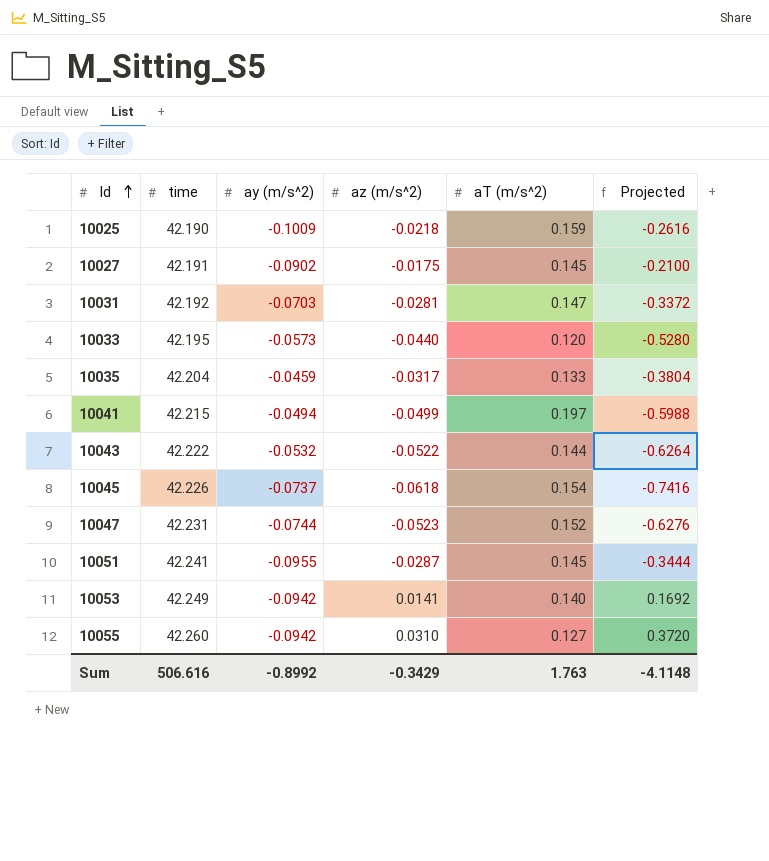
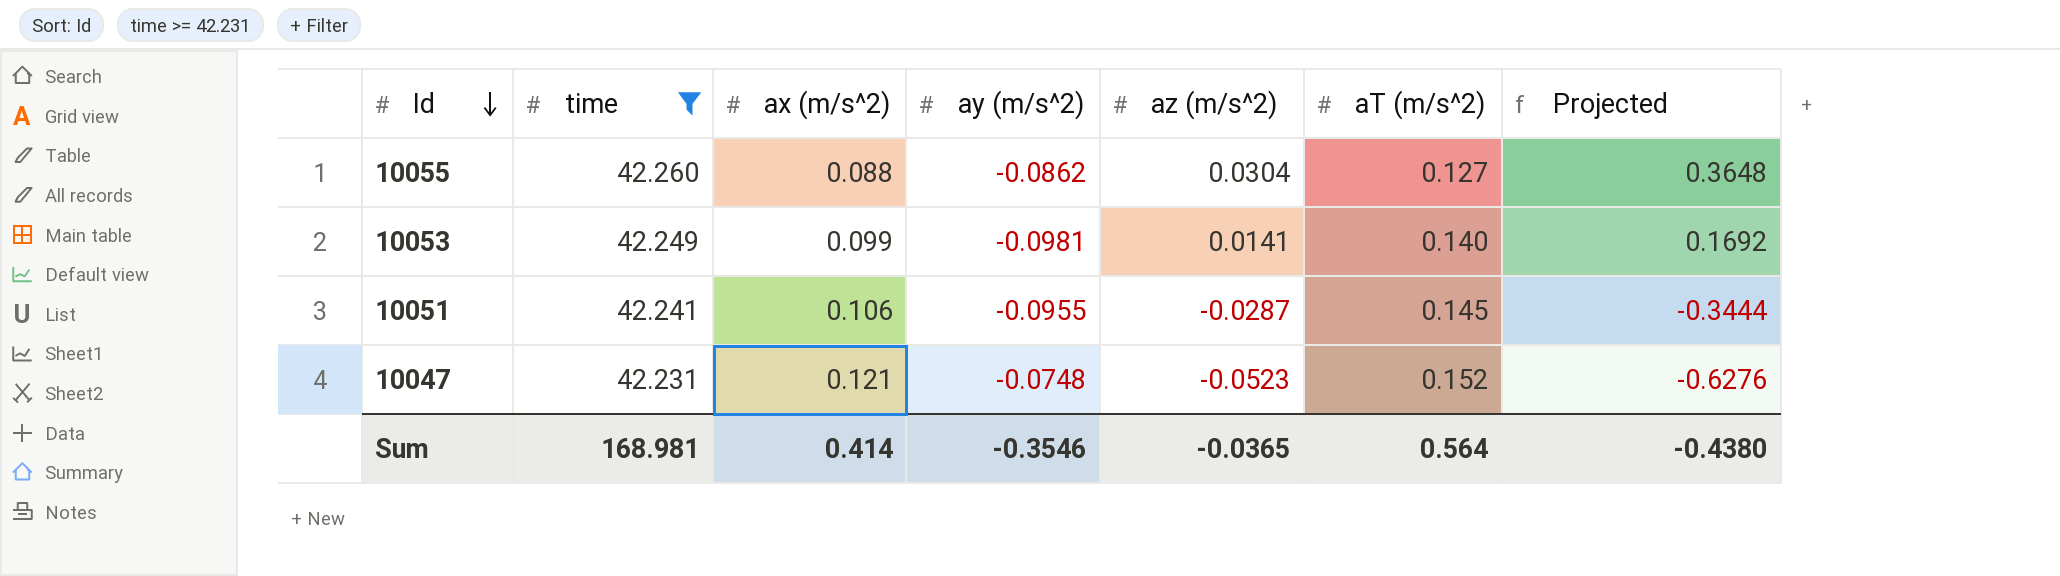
filter: none -> time >= 42.231
row order: Id ascending -> Id descending
column ax (m/s^2) | position: none -> 3
10055 | ay (m/s^2): -0.0942 -> -0.0862
10055 | az (m/s^2): 0.0310 -> 0.0304
10055 | Projected: 0.3720 -> 0.3648
10053 | ay (m/s^2): -0.0942 -> -0.0981
10047 | ay (m/s^2): -0.0744 -> -0.0748
Sum | time: 506.616 -> 168.981
Sum | ay (m/s^2): -0.8992 -> -0.3546
Sum | az (m/s^2): -0.3429 -> -0.0365
Sum | aT (m/s^2): 1.763 -> 0.564
Sum | Projected: -4.1148 -> -0.4380

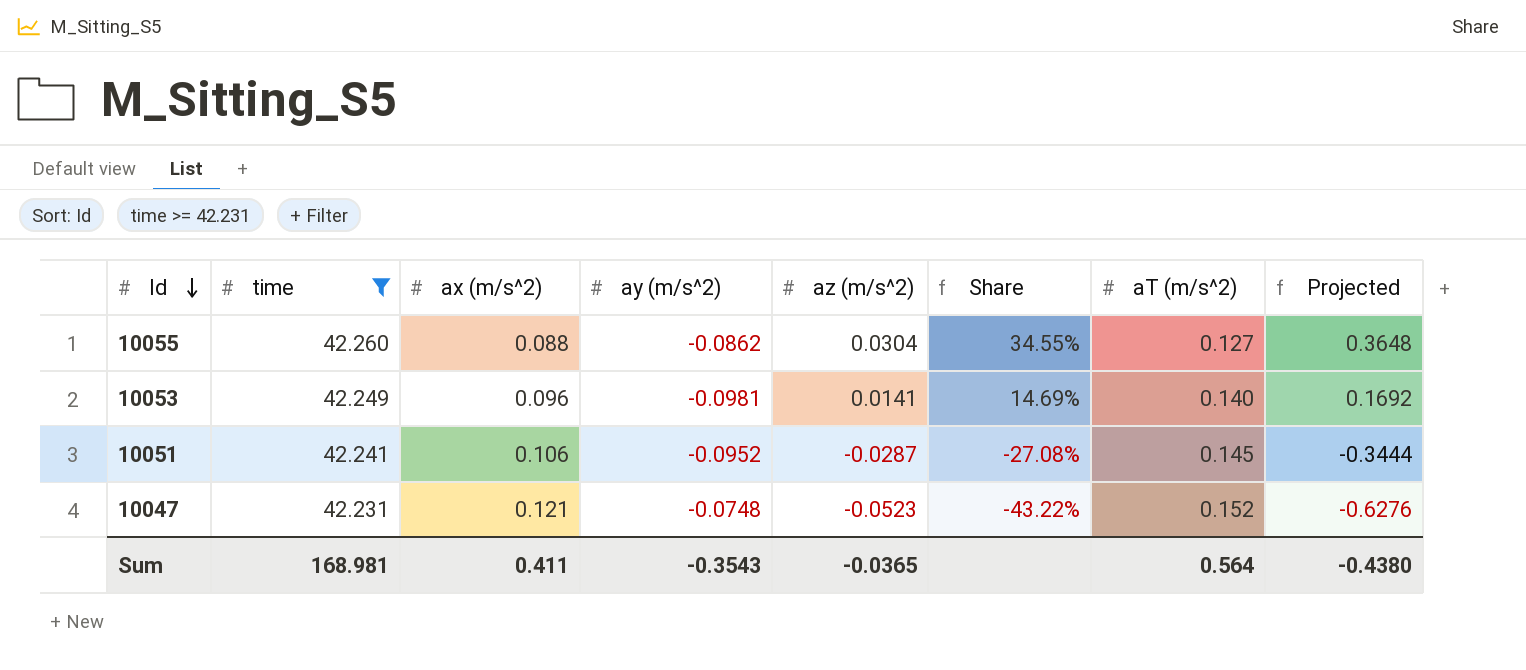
column Share | formula: none -> [az (m/s^2)] / [ax (m/s^2)]
10053 | ax (m/s^2): 0.099 -> 0.096
10051 | ay (m/s^2): -0.0955 -> -0.0952
Sum | ax (m/s^2): 0.414 -> 0.411
Sum | ay (m/s^2): -0.3546 -> -0.3543

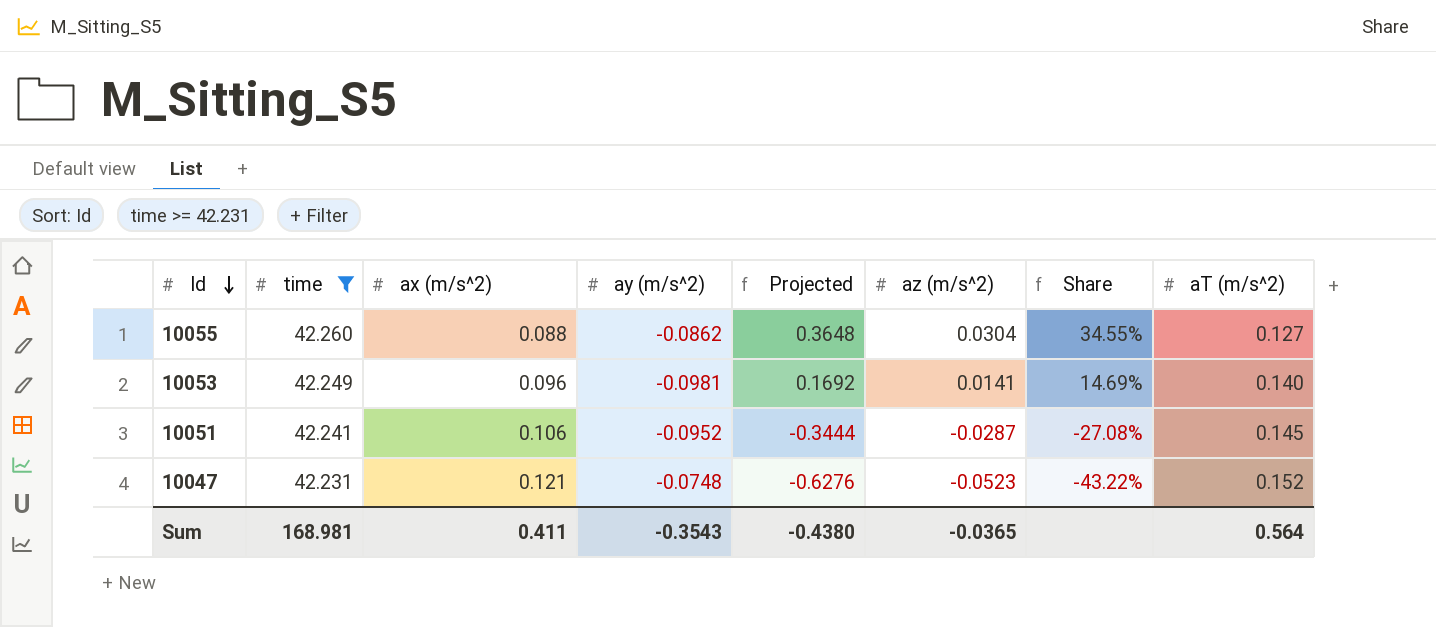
column Projected | position: 8 -> 5

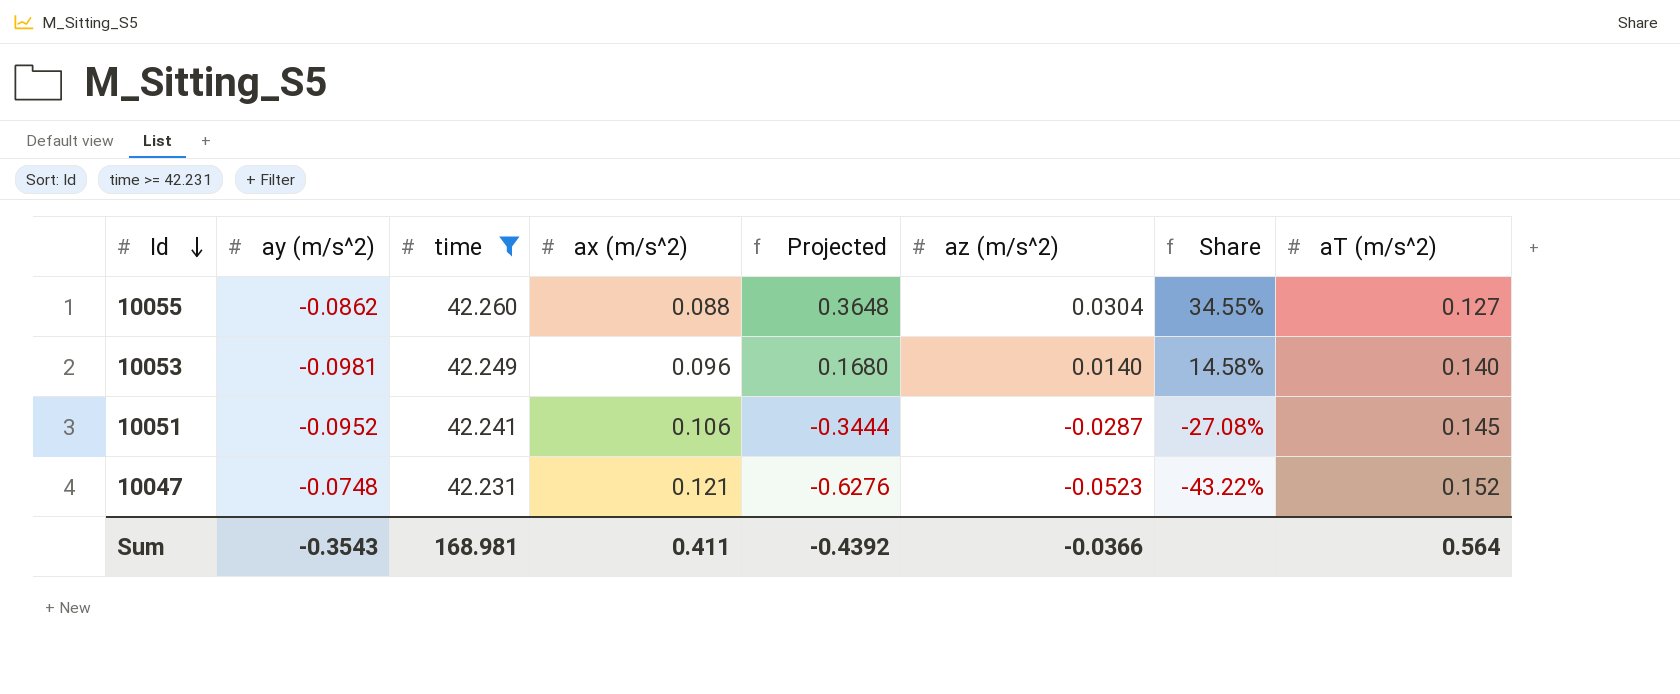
column ay (m/s^2) | position: 4 -> 2
10053 | Projected: 0.1692 -> 0.1680
10053 | az (m/s^2): 0.0141 -> 0.0140
10053 | Share: 14.69% -> 14.58%
Sum | Projected: -0.4380 -> -0.4392
Sum | az (m/s^2): -0.0365 -> -0.0366

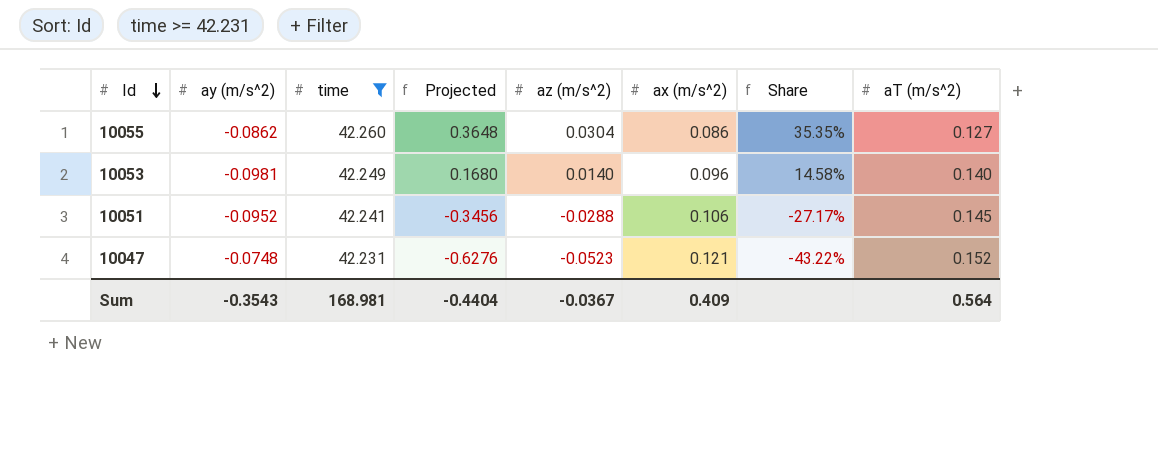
column ax (m/s^2) | position: 4 -> 6
10055 | ax (m/s^2): 0.088 -> 0.086
10055 | Share: 34.55% -> 35.35%
10051 | Projected: -0.3444 -> -0.3456
10051 | az (m/s^2): -0.0287 -> -0.0288
10051 | Share: -27.08% -> -27.17%
Sum | Projected: -0.4392 -> -0.4404
Sum | az (m/s^2): -0.0366 -> -0.0367
Sum | ax (m/s^2): 0.411 -> 0.409

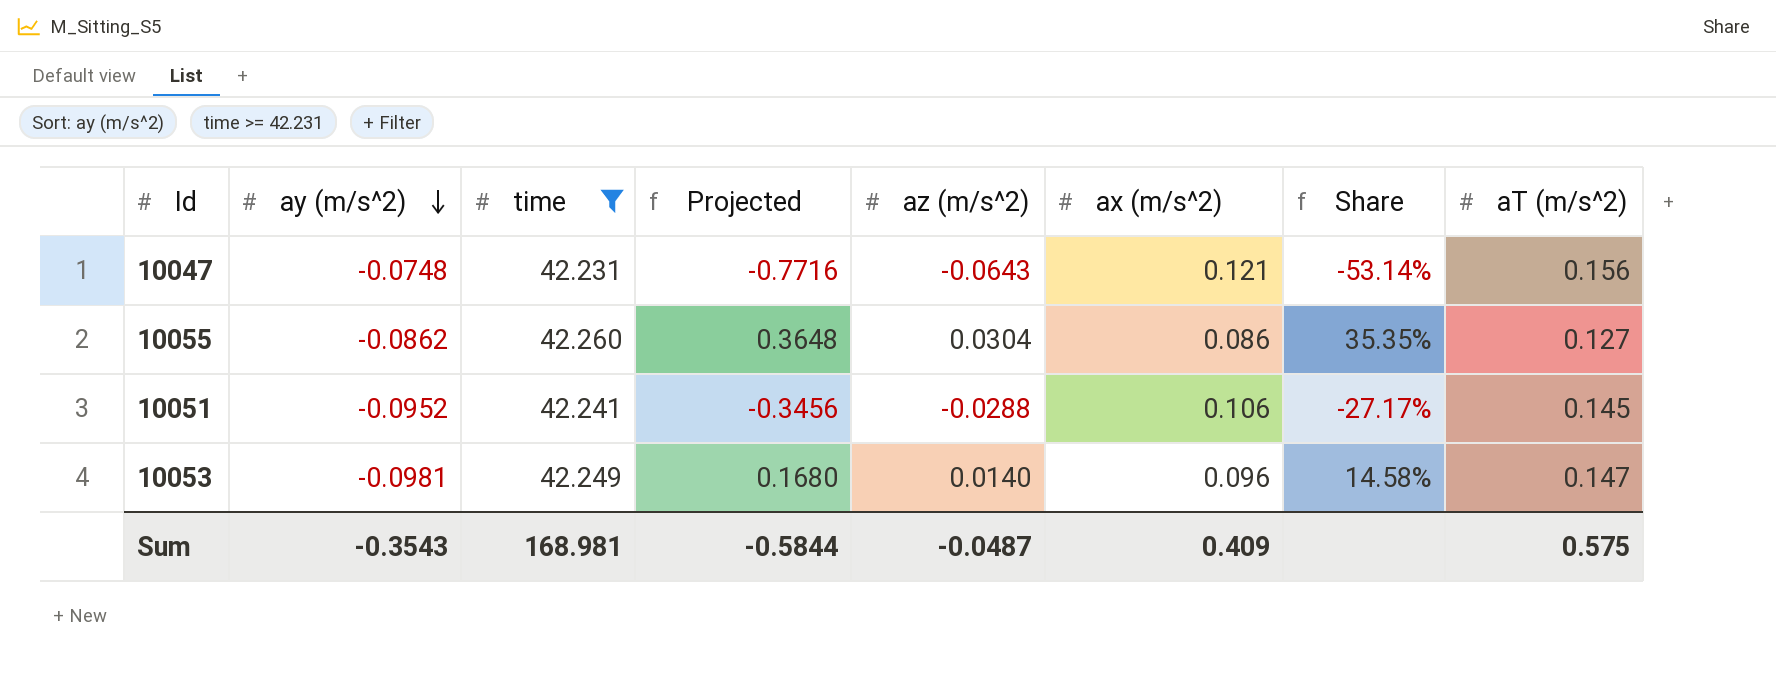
row order: Id descending -> ay (m/s^2) descending
10047 | Projected: -0.6276 -> -0.7716
10047 | az (m/s^2): -0.0523 -> -0.0643
10047 | Share: -43.22% -> -53.14%
10047 | aT (m/s^2): 0.152 -> 0.156
10053 | aT (m/s^2): 0.140 -> 0.147
Sum | Projected: -0.4404 -> -0.5844
Sum | az (m/s^2): -0.0367 -> -0.0487
Sum | aT (m/s^2): 0.564 -> 0.575

